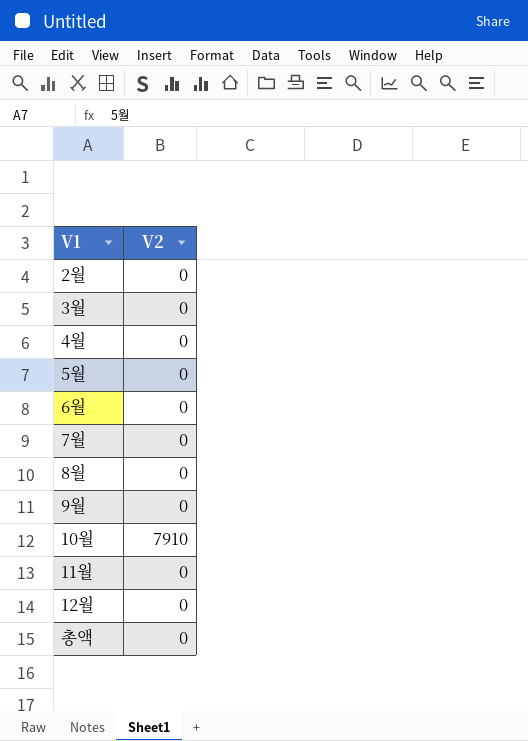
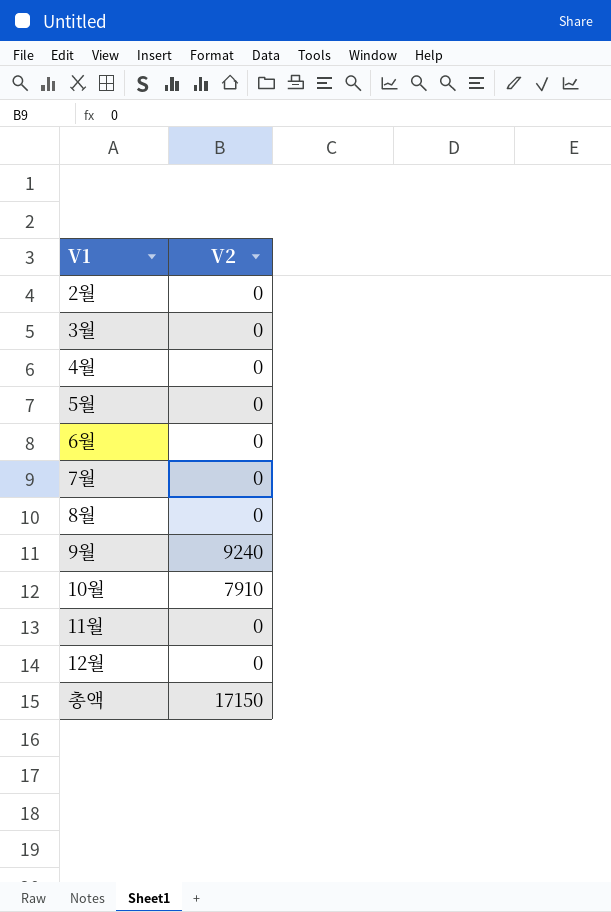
9월 | V2: 0 -> 9240
총액 | V2: 0 -> 17150

